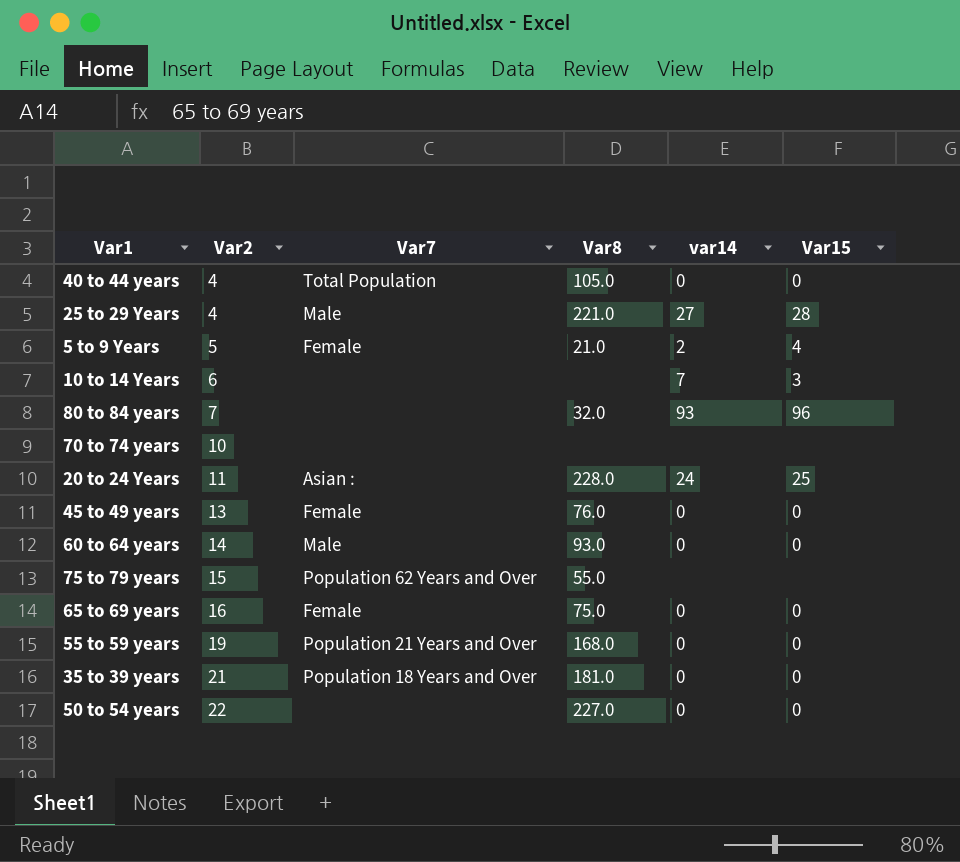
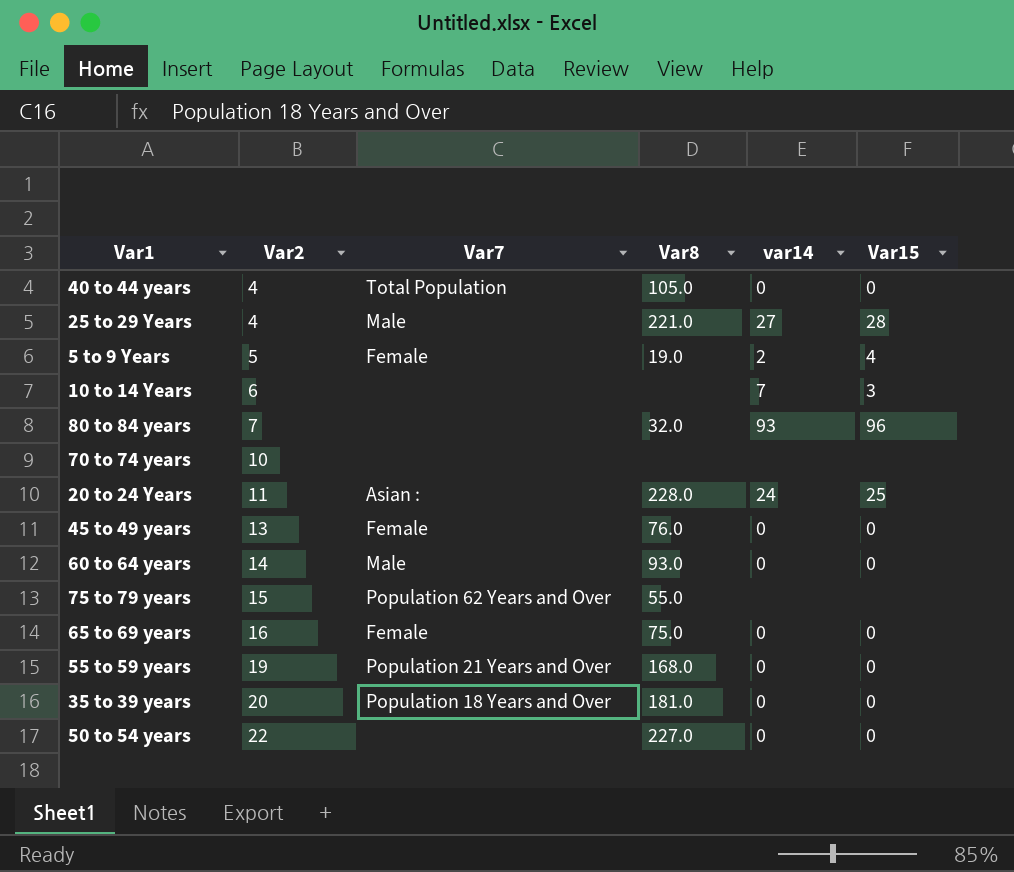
5 to 9 Years | Var8: 21.0 -> 19.0
35 to 39 years | Var2: 21 -> 20

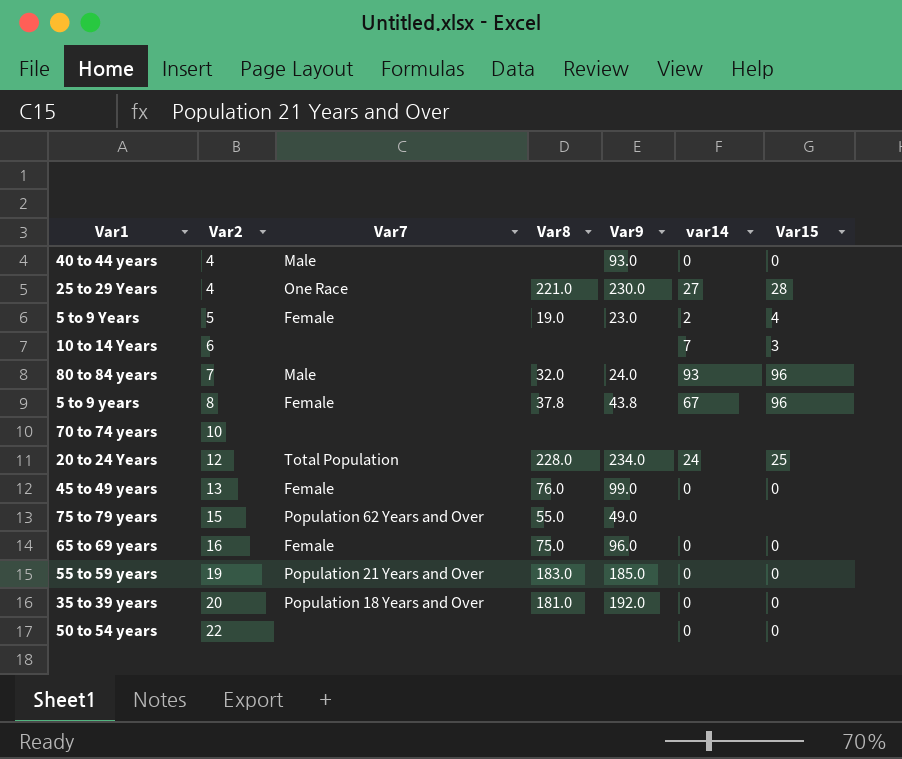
column Var9 | position: none -> 5
row 60 to 64 years: 14 | Male | 93.0 | 0 | 0 -> none
40 to 44 years | Var7: Total Population -> Male
40 to 44 years | Var8: 105.0 -> none
25 to 29 Years | Var7: Male -> One Race
80 to 84 years | Var7: none -> Male
row 5 to 9 years: none -> 8 | Female | 37.8 | 43.8 | 67 | 96
20 to 24 Years | Var2: 11 -> 12
20 to 24 Years | Var7: Asian : -> Total Population
55 to 59 years | Var8: 168.0 -> 183.0
50 to 54 years | Var8: 227.0 -> none

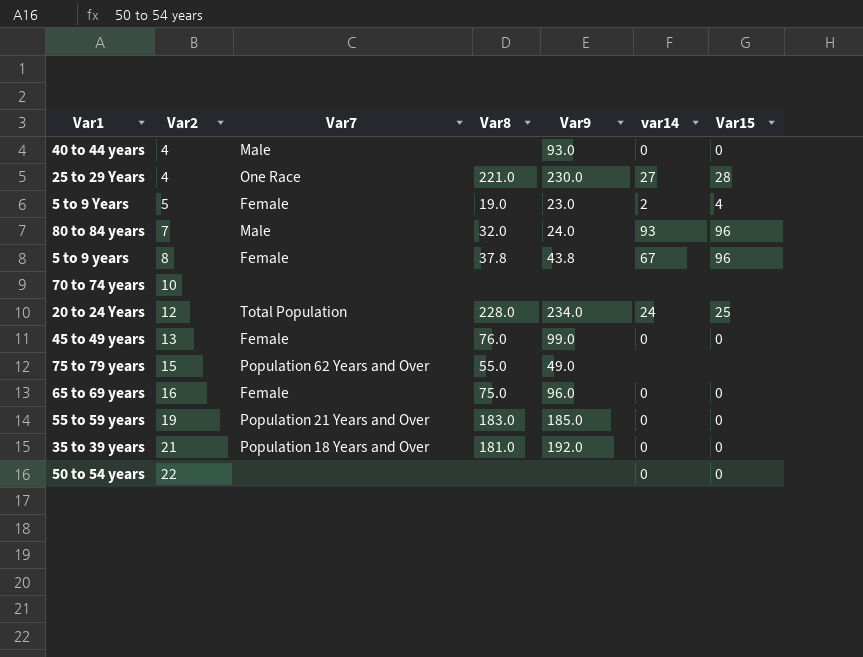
row 10 to 14 Years: 6 | none | none | none | 7 | 3 -> none
35 to 39 years | Var2: 20 -> 21

